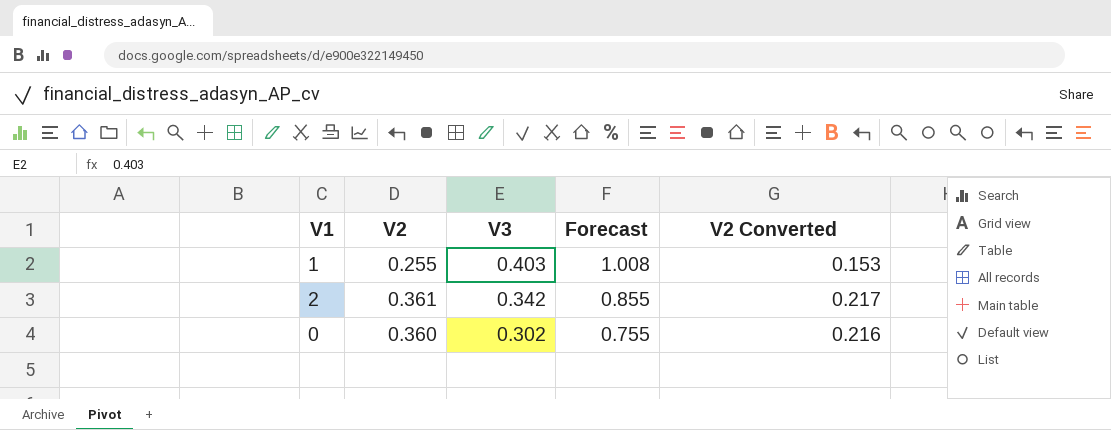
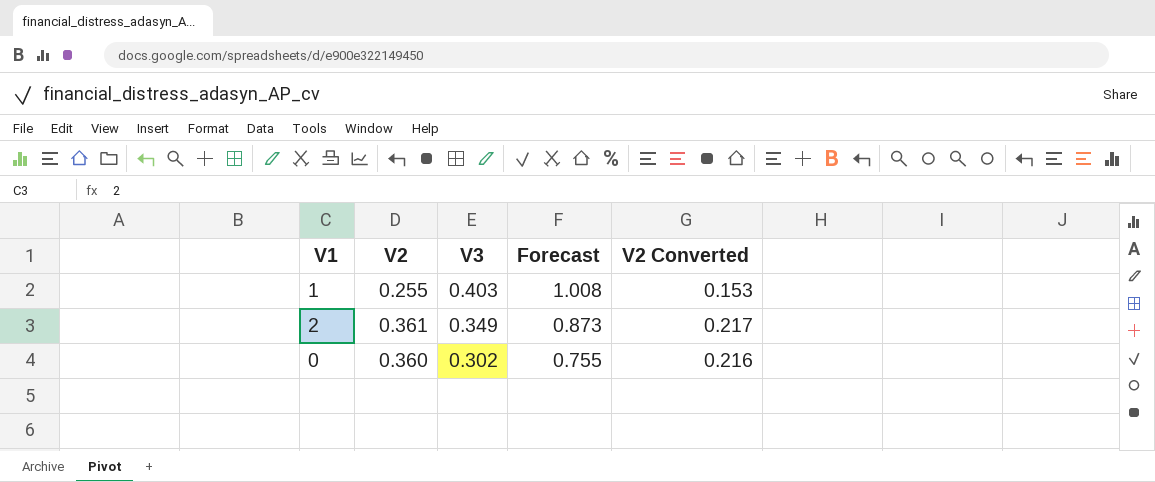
2 | V3: 0.342 -> 0.349
2 | Forecast: 0.855 -> 0.873

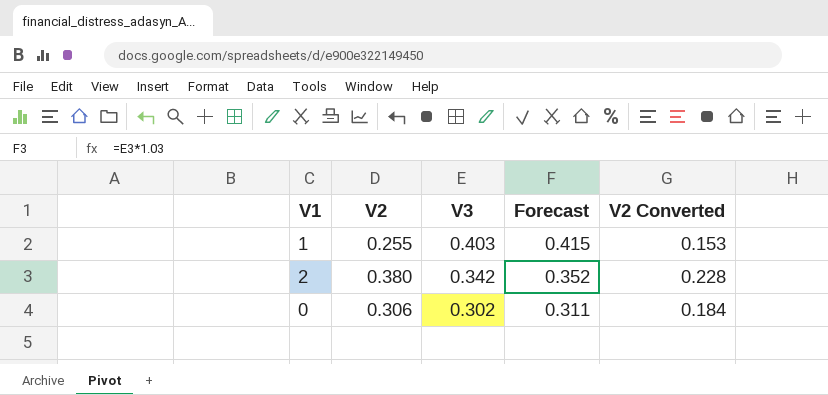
column Forecast | formula: [V3] * 2.5 -> [V3] * 1.03
2 | V2: 0.361 -> 0.380
2 | V3: 0.349 -> 0.342
2 | V2 Converted: 0.217 -> 0.228
0 | V2: 0.360 -> 0.306
0 | V2 Converted: 0.216 -> 0.184

